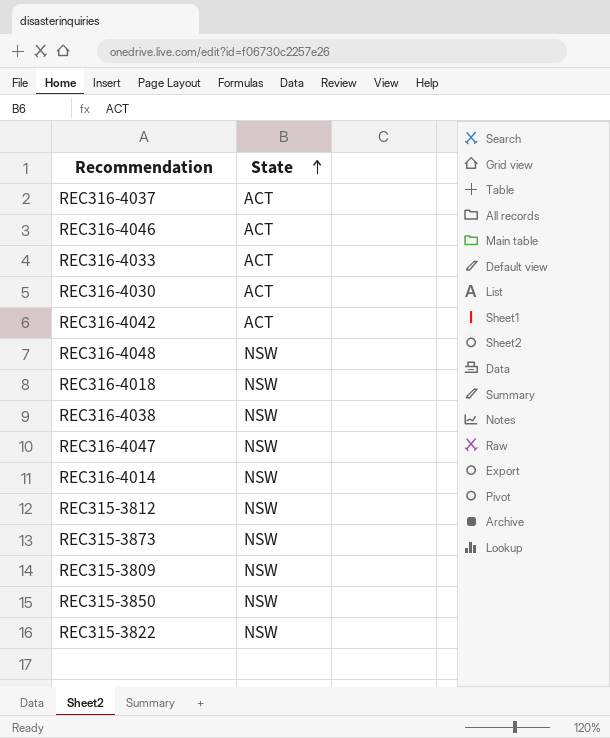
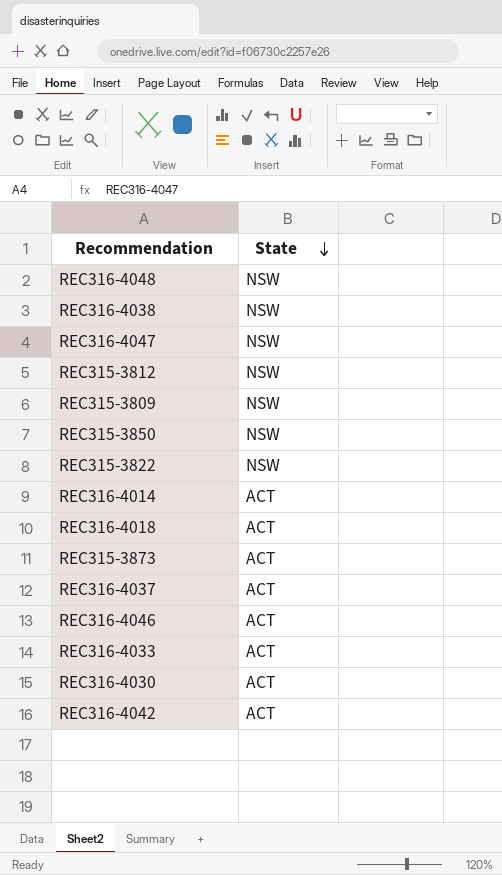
row order: State ascending -> State descending
REC316-4014 | State: NSW -> ACT
REC316-4018 | State: NSW -> ACT
REC315-3873 | State: NSW -> ACT

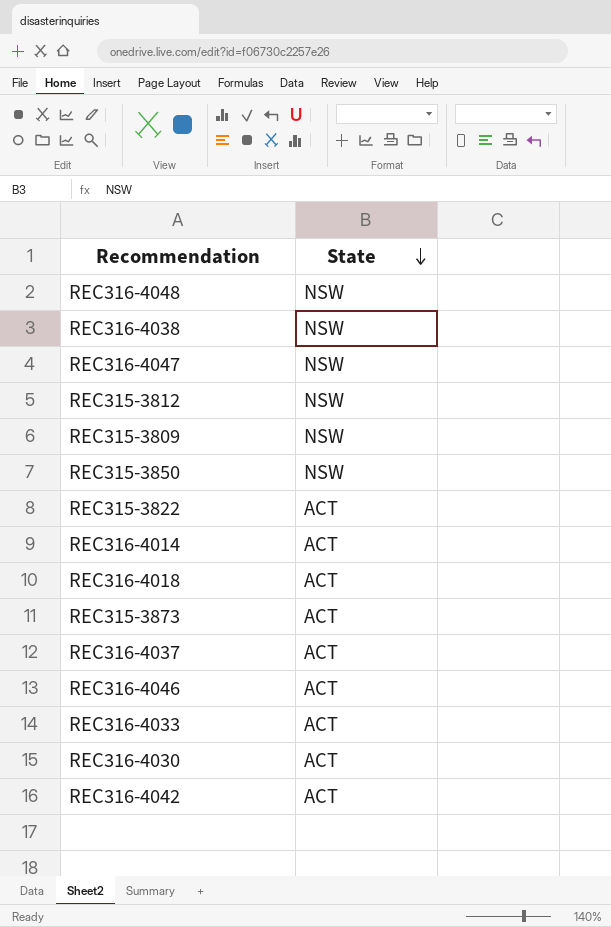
REC315-3822 | State: NSW -> ACT

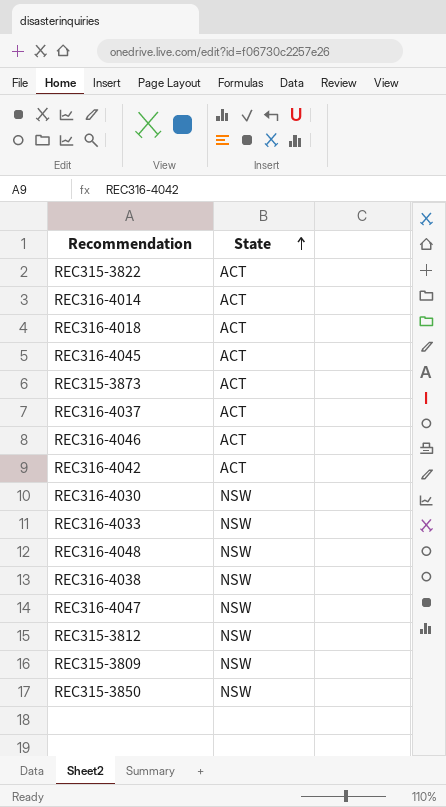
row order: State descending -> State ascending
row REC316-4045: none -> ACT
REC316-4030 | State: ACT -> NSW
REC316-4033 | State: ACT -> NSW

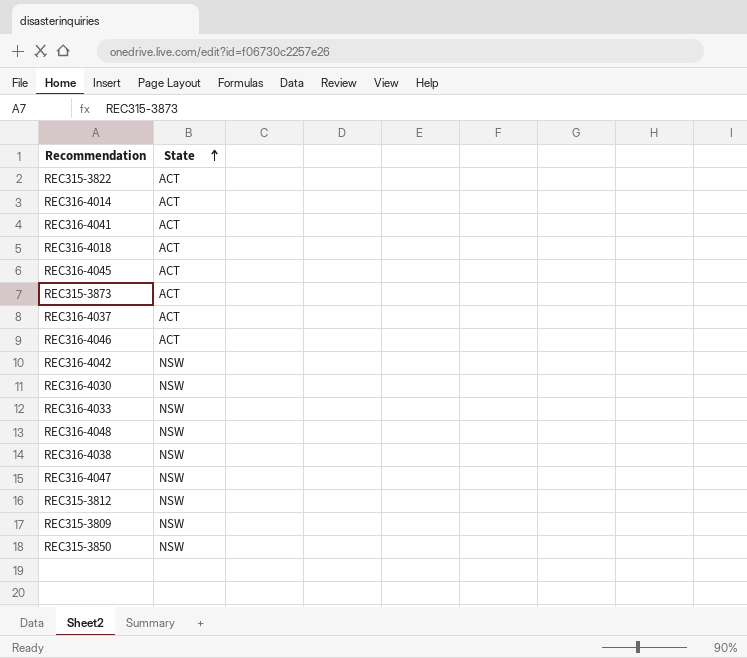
row REC316-4041: none -> ACT
REC316-4042 | State: ACT -> NSW

